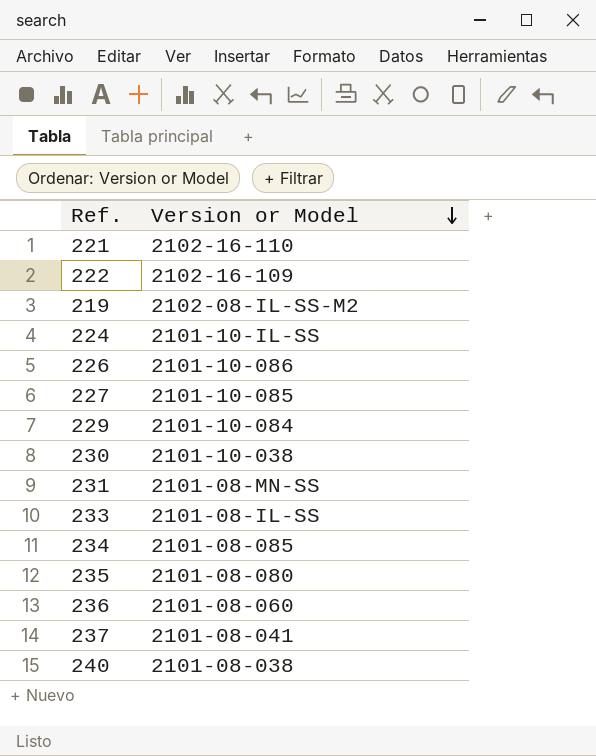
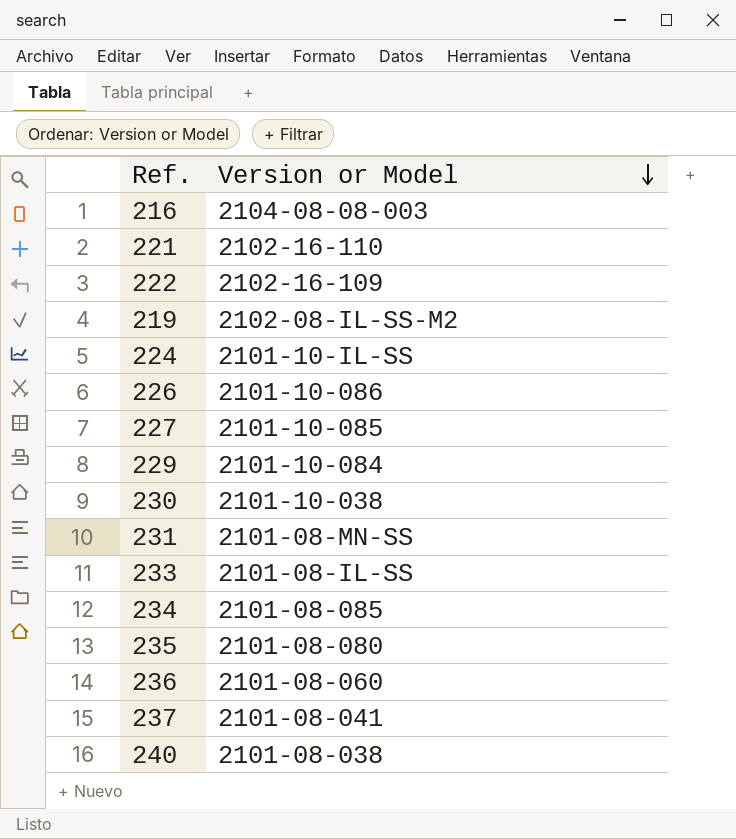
row 216: none -> 2104-08-08-003

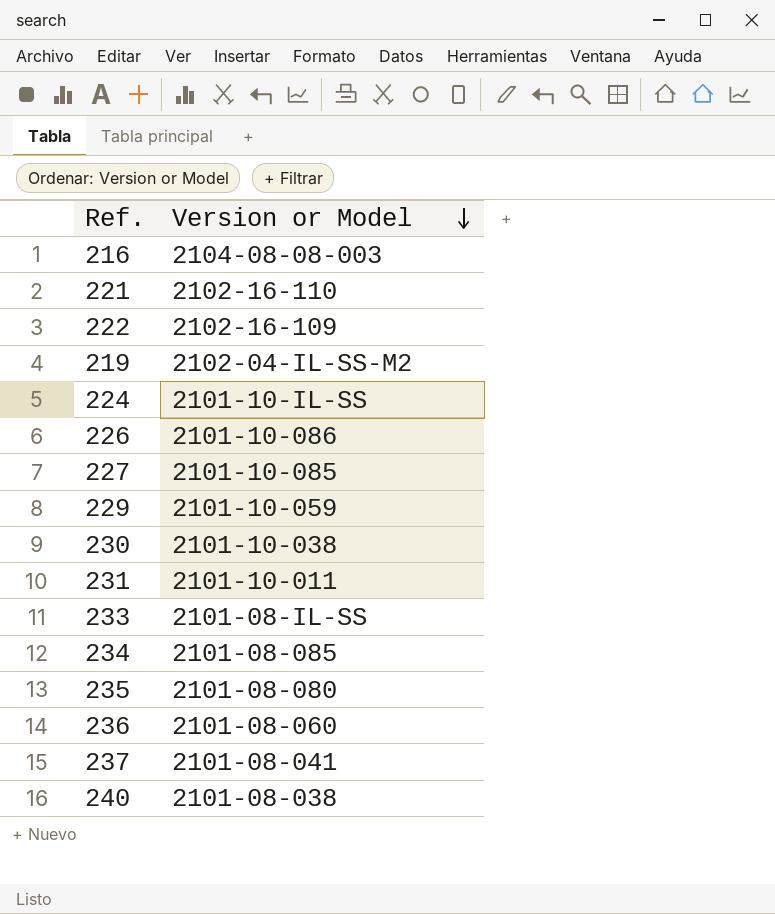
219 | Version or Model: 2102-08-IL-SS-M2 -> 2102-04-IL-SS-M2
229 | Version or Model: 2101-10-084 -> 2101-10-059
231 | Version or Model: 2101-08-MN-SS -> 2101-10-011

